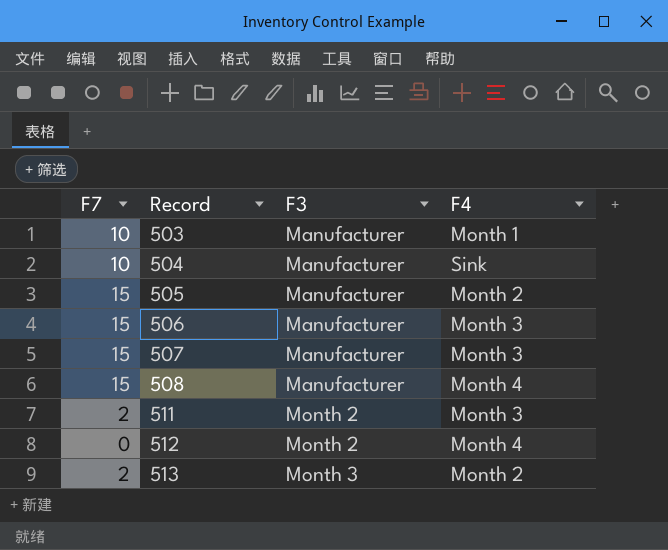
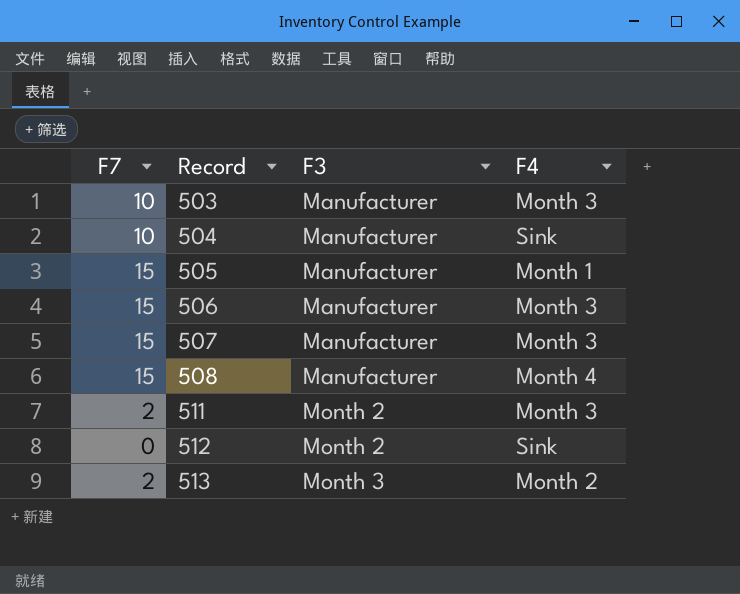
503 | F4: Month 1 -> Month 3
505 | F4: Month 2 -> Month 1
512 | F4: Month 4 -> Sink

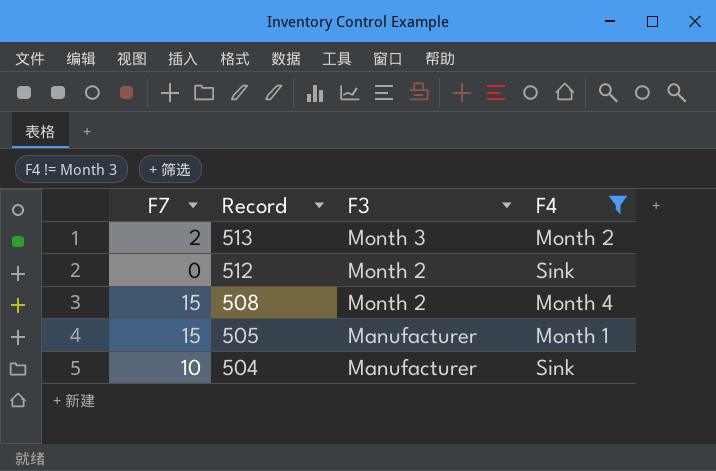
filter: none -> F4 != Month 3
row order: Record ascending -> Record descending
508 | F3: Manufacturer -> Month 2

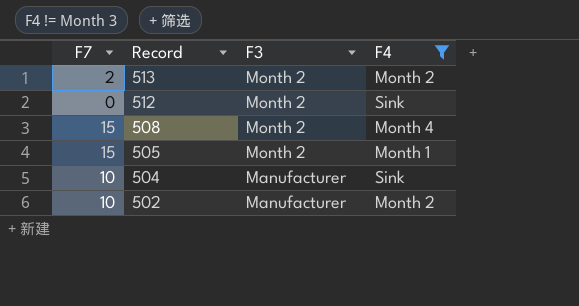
513 | F3: Month 3 -> Month 2
505 | F3: Manufacturer -> Month 2
row 502: none -> 10 | Manufacturer | Month 2

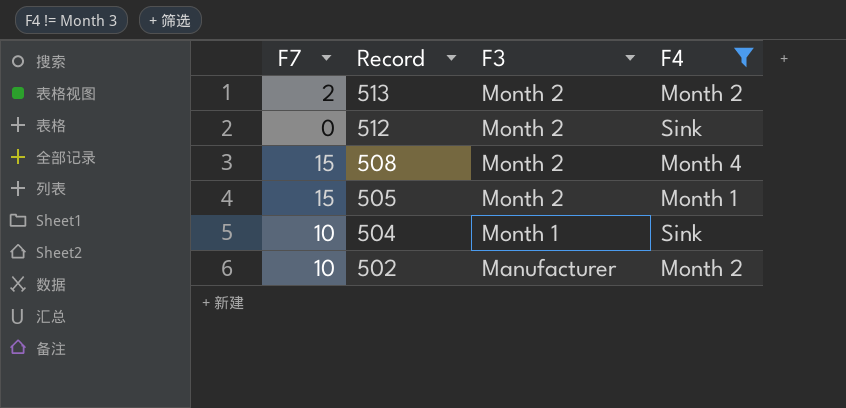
504 | F3: Manufacturer -> Month 1

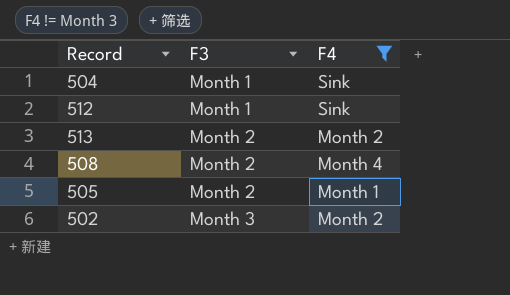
row order: Record descending -> F3 ascending
column F7 | position: 1 -> none
512 | F3: Month 2 -> Month 1
502 | F3: Manufacturer -> Month 3

